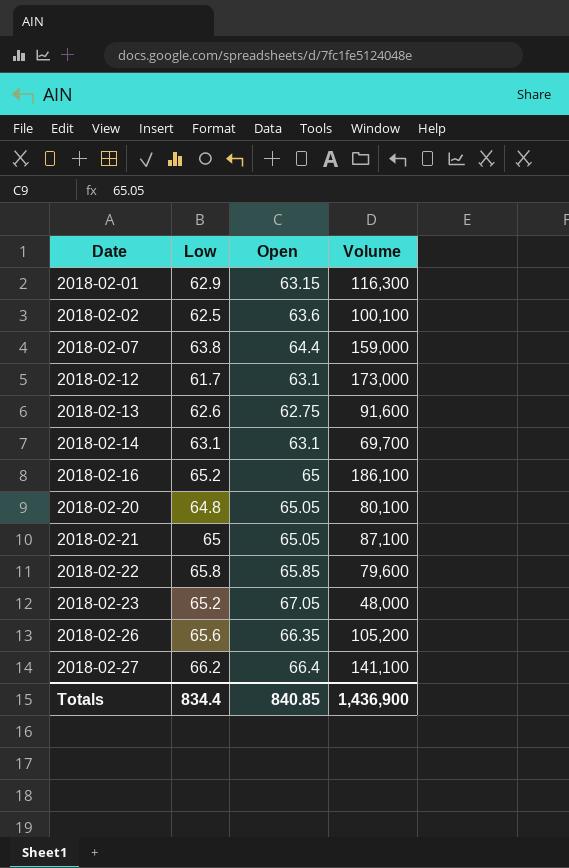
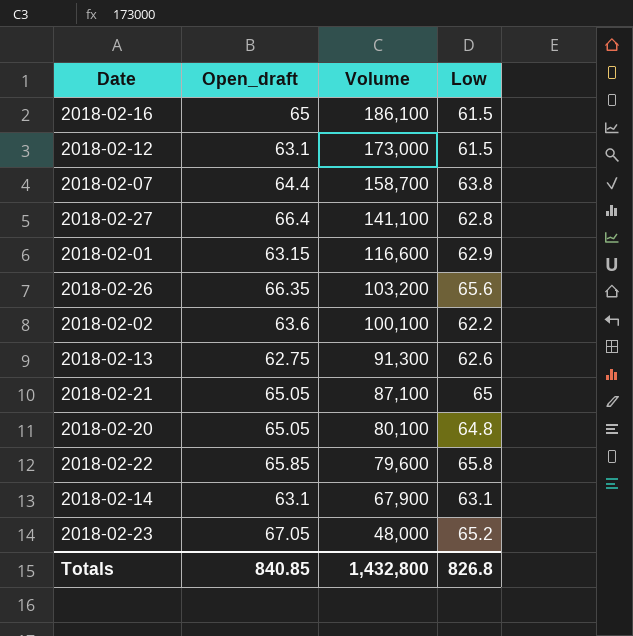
row order: Date ascending -> Volume descending
column name: Open -> Open_draft
column Low | position: 2 -> 4
2018-02-16 | Low: 65.2 -> 61.5
2018-02-12 | Low: 61.7 -> 61.5
2018-02-07 | Volume: 159,000 -> 158,700
2018-02-27 | Low: 66.2 -> 62.8
2018-02-01 | Volume: 116,300 -> 116,600
2018-02-26 | Volume: 105,200 -> 103,200
2018-02-02 | Low: 62.5 -> 62.2
2018-02-13 | Volume: 91,600 -> 91,300
2018-02-14 | Volume: 69,700 -> 67,900
Totals | Volume: 1,436,900 -> 1,432,800
Totals | Low: 834.4 -> 826.8

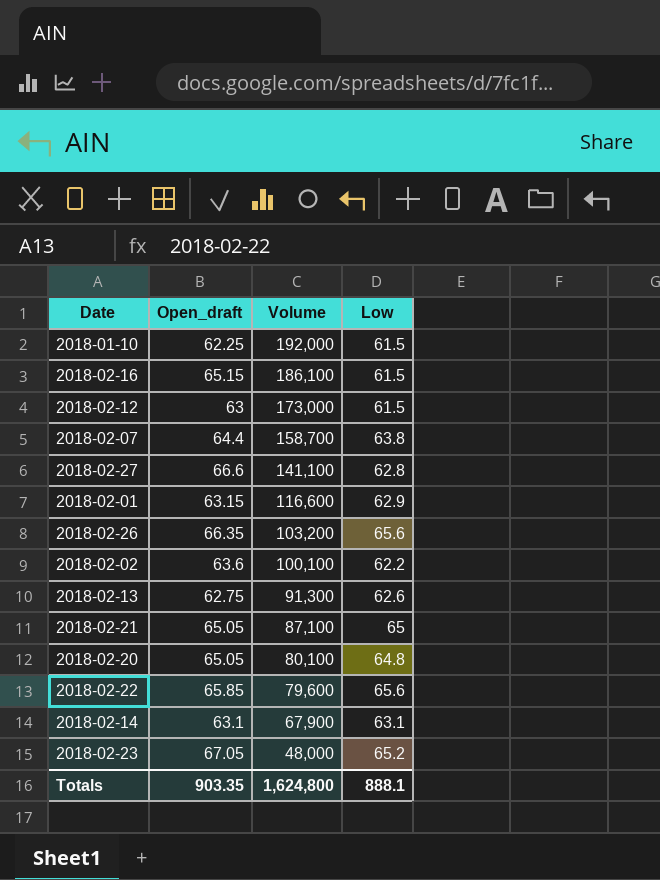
row 2018-01-10: none -> 62.25 | 192,000 | 61.5
2018-02-16 | Open_draft: 65 -> 65.15
2018-02-12 | Open_draft: 63.1 -> 63
2018-02-27 | Open_draft: 66.4 -> 66.6
2018-02-22 | Low: 65.8 -> 65.6
Totals | Open_draft: 840.85 -> 903.35
Totals | Volume: 1,432,800 -> 1,624,800
Totals | Low: 826.8 -> 888.1

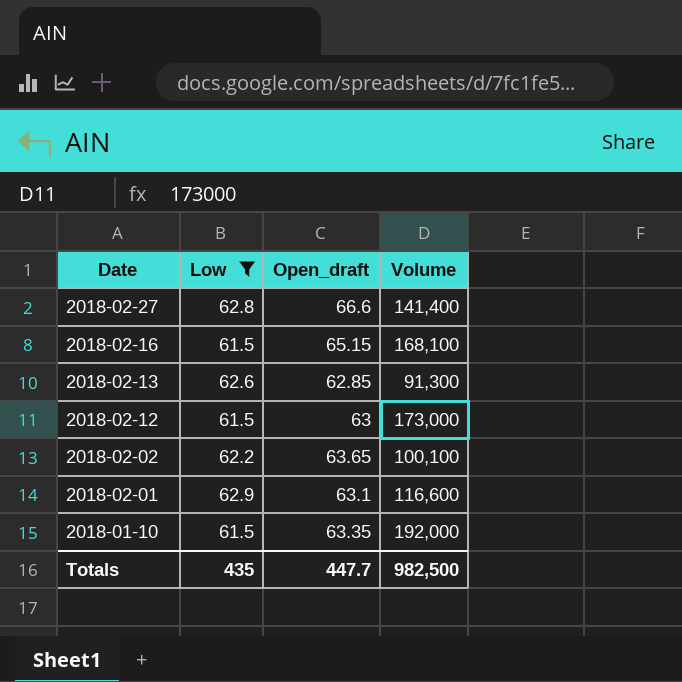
filter: none -> Low <= 62.9
row order: Volume descending -> Date descending
column Low | position: 4 -> 2
2018-02-27 | Volume: 141,100 -> 141,400
2018-02-16 | Volume: 186,100 -> 168,100
2018-02-13 | Open_draft: 62.75 -> 62.85
2018-02-02 | Open_draft: 63.6 -> 63.65
2018-02-01 | Open_draft: 63.15 -> 63.1
2018-01-10 | Open_draft: 62.25 -> 63.35
Totals | Low: 888.1 -> 435
Totals | Open_draft: 903.35 -> 447.7
Totals | Volume: 1,624,800 -> 982,500

